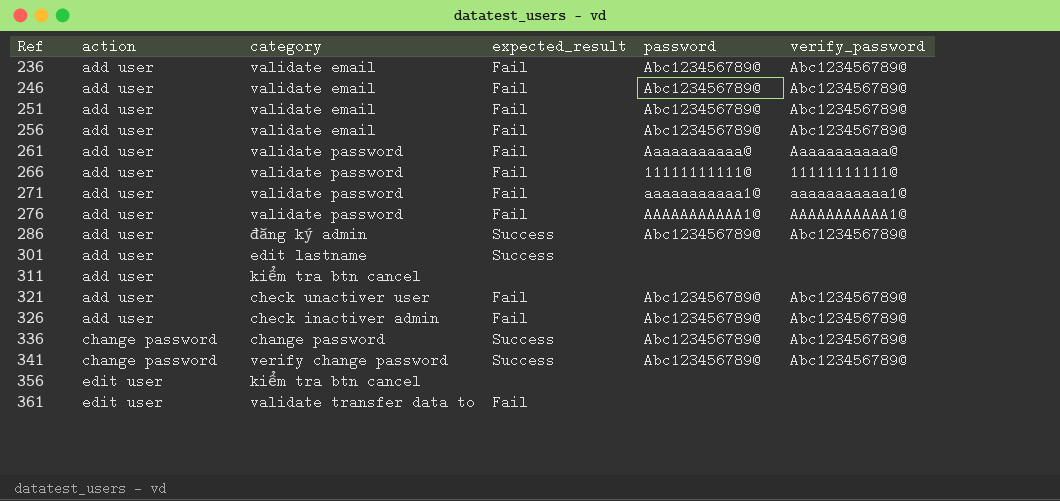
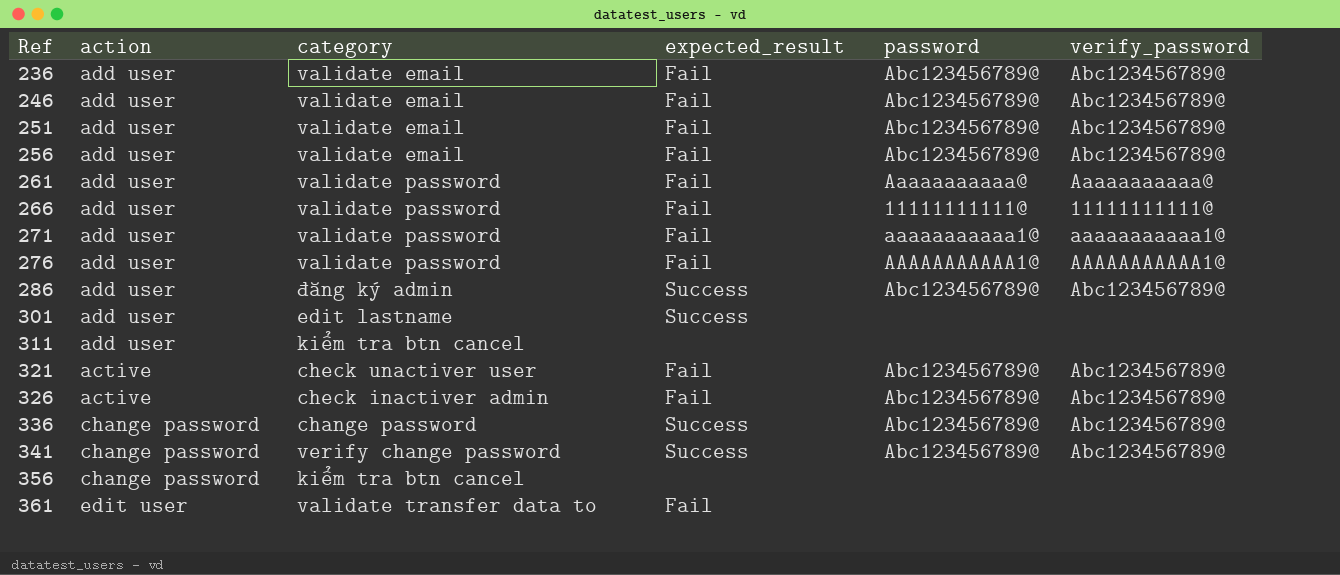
321 | action: add user -> active
326 | action: add user -> active
356 | action: edit user -> change password

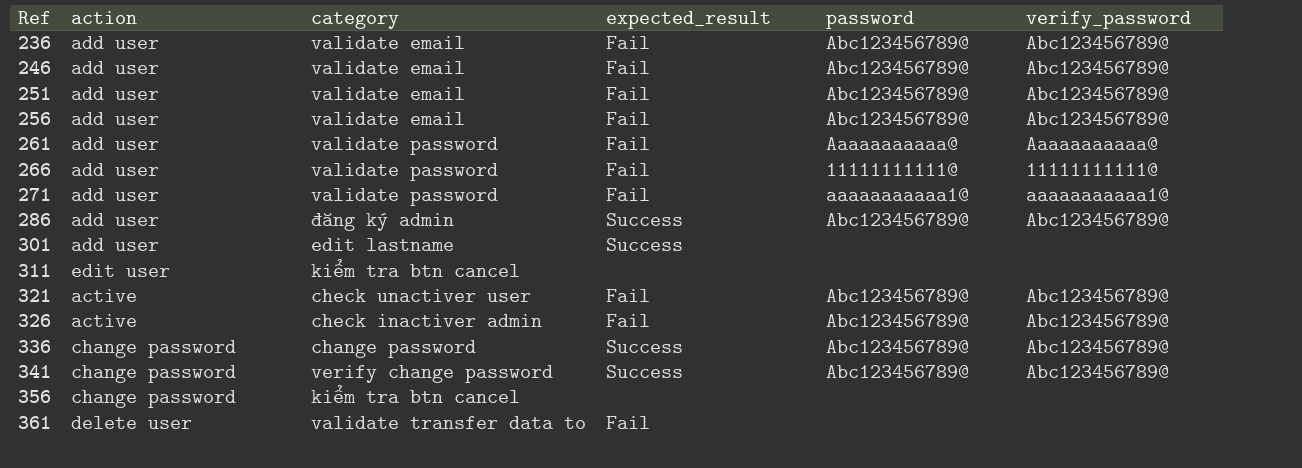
row 276: add user | validate password | Fail | AAAAAAAAAAA1@ | AAAAAAAAAAA1@ -> none
311 | action: add user -> edit user
361 | action: edit user -> delete user

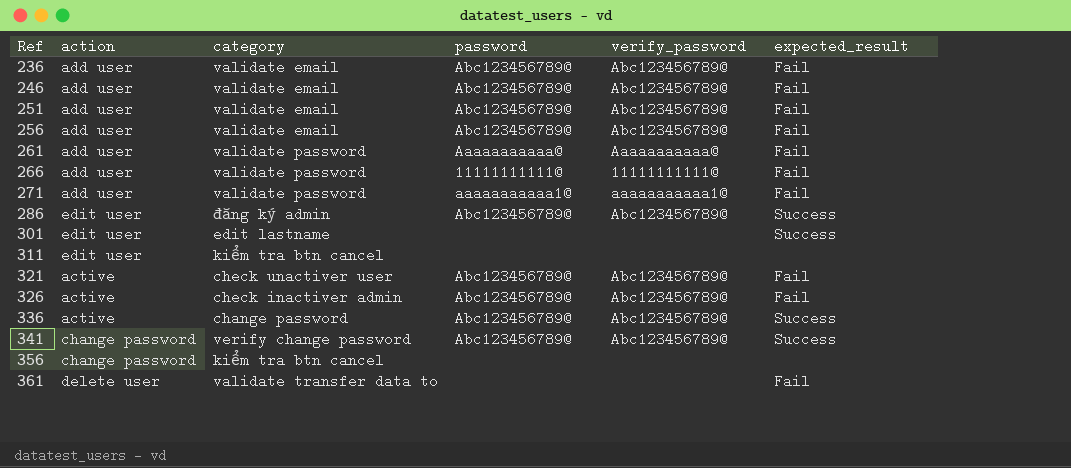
column expected_result | position: 4 -> 6
286 | action: add user -> edit user
301 | action: add user -> edit user
336 | action: change password -> active

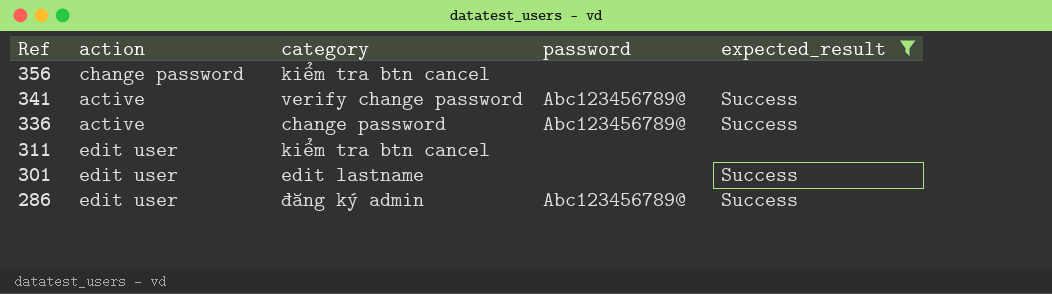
filter: none -> expected_result != Fail
row order: Ref ascending -> Ref descending
column verify_password | position: 5 -> none
341 | action: change password -> active

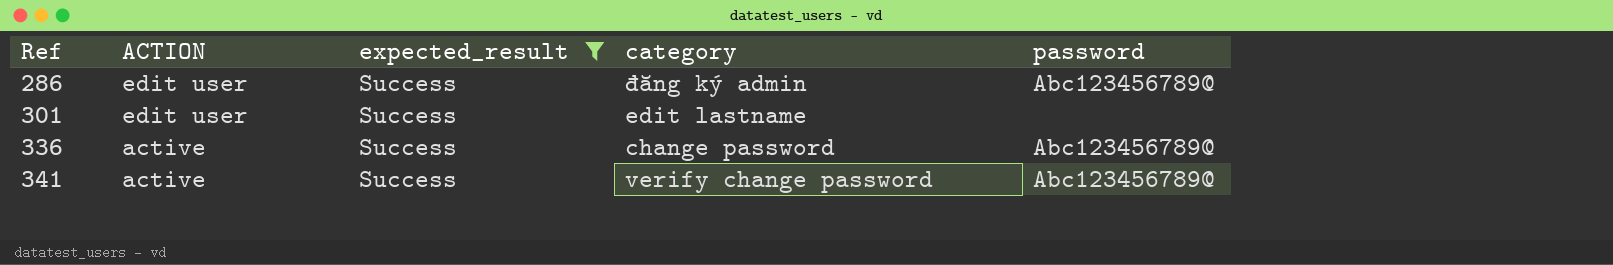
row order: Ref descending -> Ref ascending
column name: action -> ACTION
column expected_result | position: 5 -> 3
row 356: change password | kiểm tra btn cancel | none | none -> none
row 311: edit user | kiểm tra btn cancel | none | none -> none

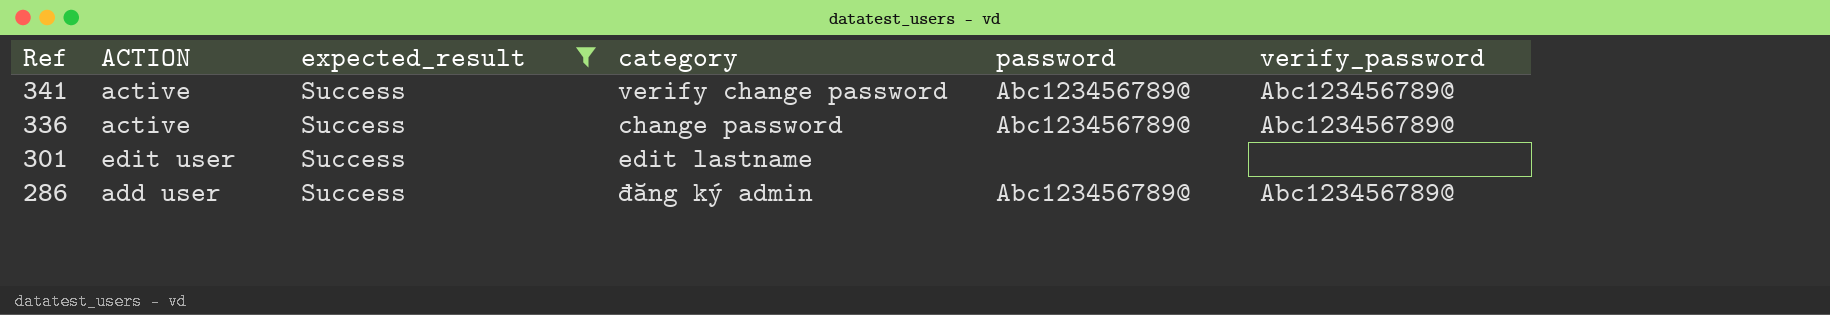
row order: Ref ascending -> Ref descending
column verify_password | position: none -> 6
286 | ACTION: edit user -> add user

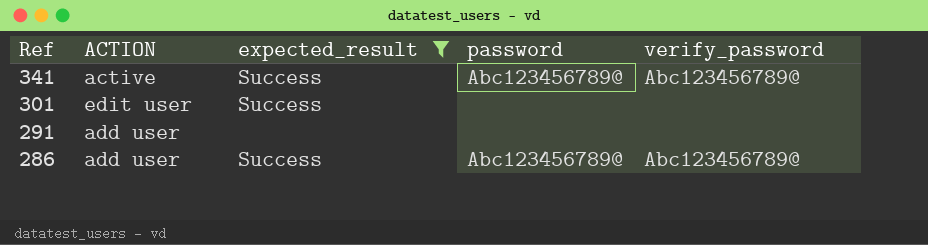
column category | position: 4 -> none
row 336: active | Success | change password | Abc123456789@ | Abc123456789@ -> none
row 291: none -> add user | none | none | none

